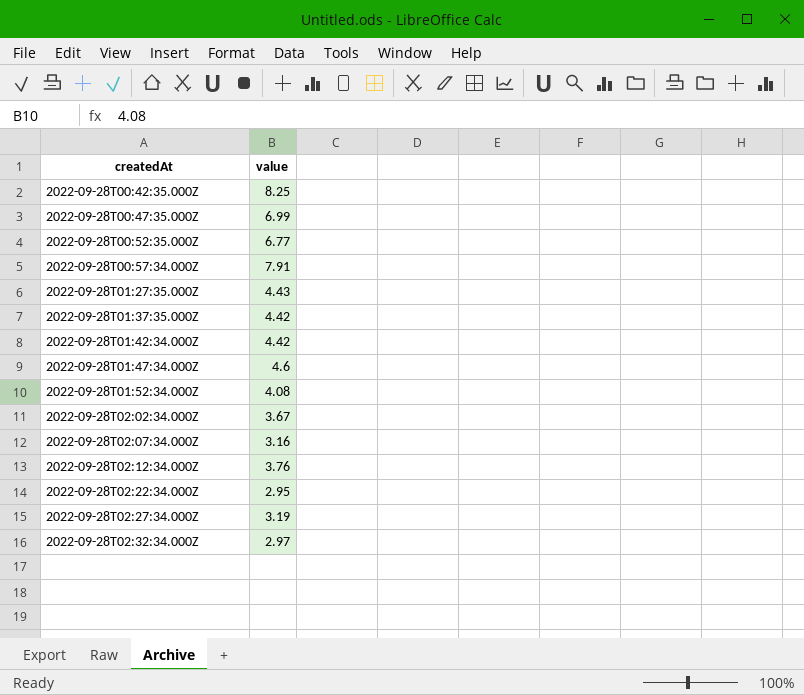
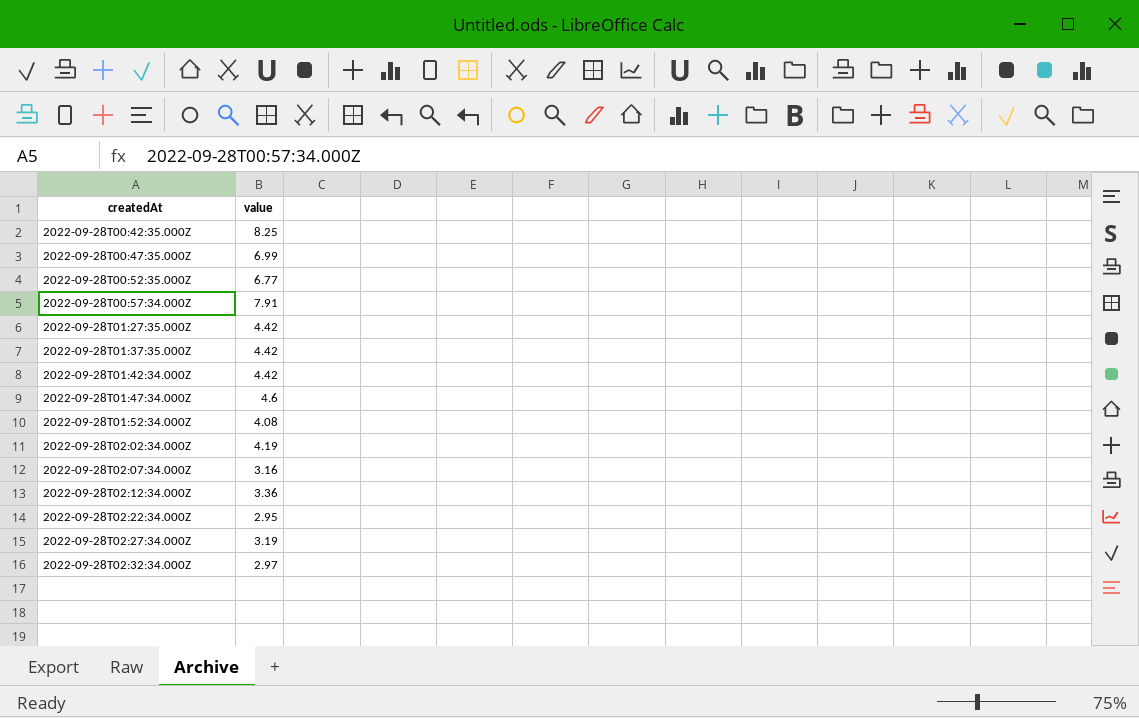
2022-09-28T01:27:35.000Z | value: 4.43 -> 4.42
2022-09-28T02:02:34.000Z | value: 3.67 -> 4.19
2022-09-28T02:12:34.000Z | value: 3.76 -> 3.36

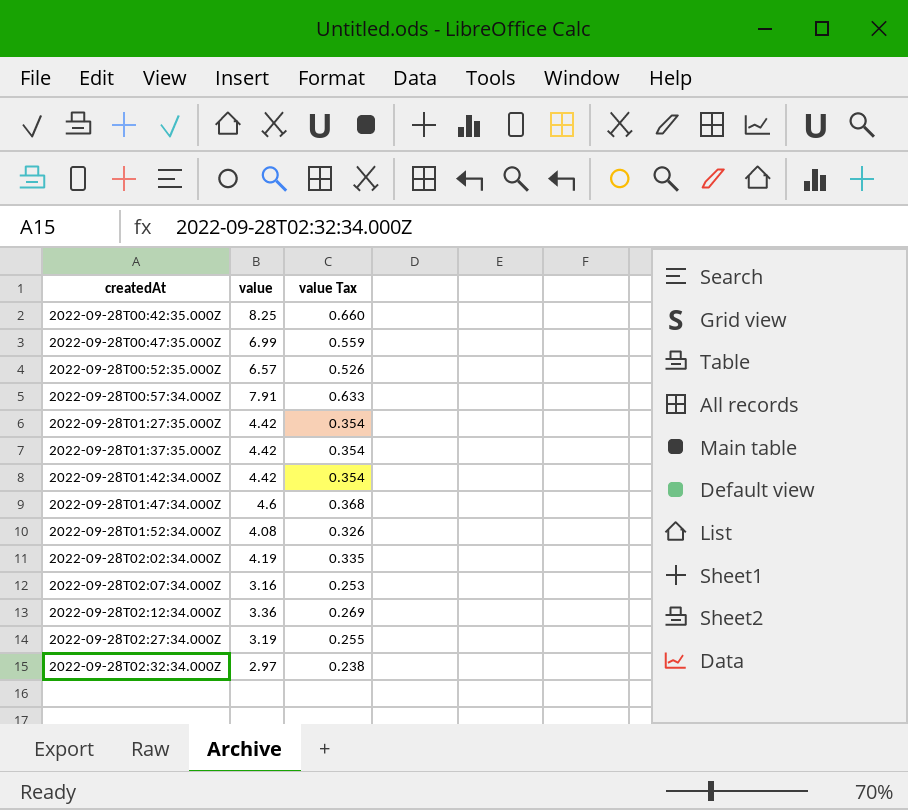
column value Tax | formula: none -> [value] * 0.08
row 2022-09-28T02:22:34.000Z: 2.95 -> none
2022-09-28T00:52:35.000Z | value: 6.77 -> 6.57

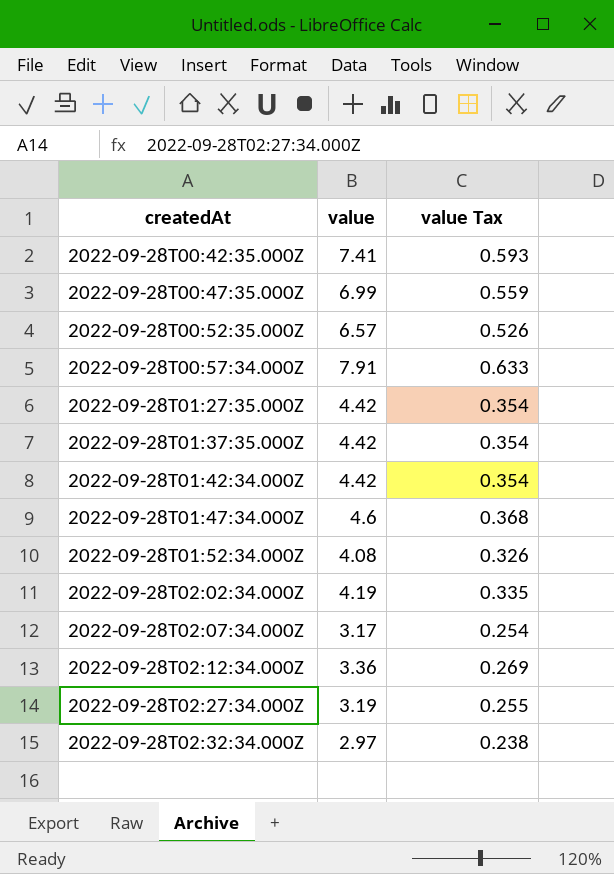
2022-09-28T00:42:35.000Z | value: 8.25 -> 7.41
2022-09-28T00:42:35.000Z | value Tax: 0.660 -> 0.593
2022-09-28T02:07:34.000Z | value: 3.16 -> 3.17
2022-09-28T02:07:34.000Z | value Tax: 0.253 -> 0.254

